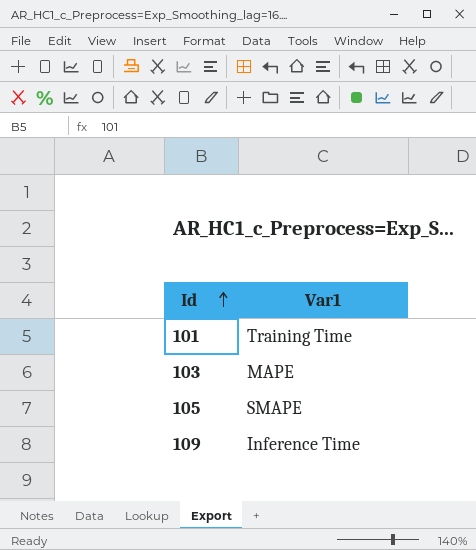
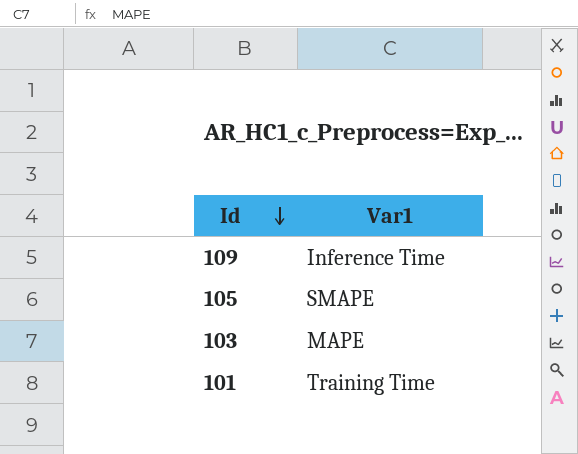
row order: Id ascending -> Id descending

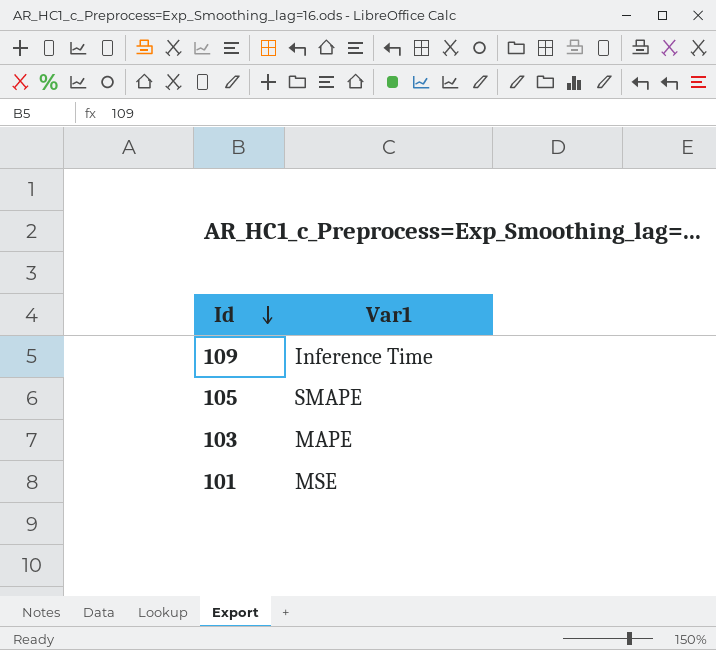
101 | Var1: Training Time -> MSE

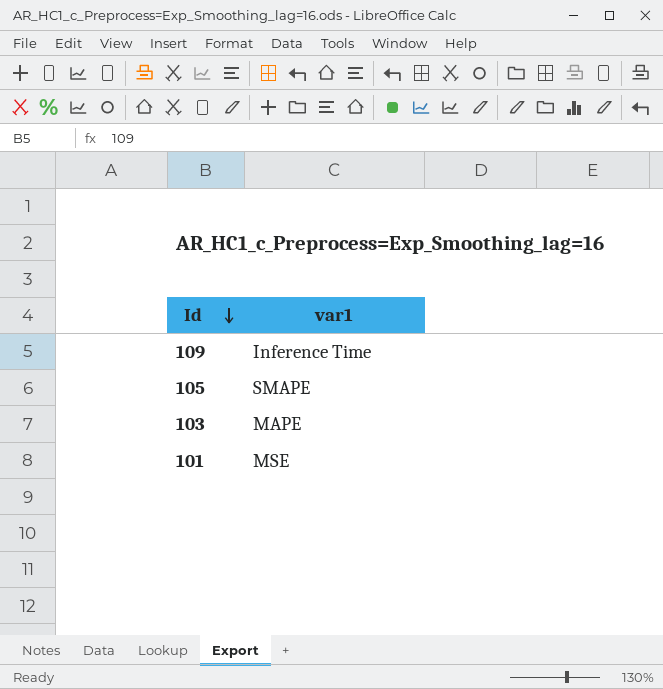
column name: Var1 -> var1

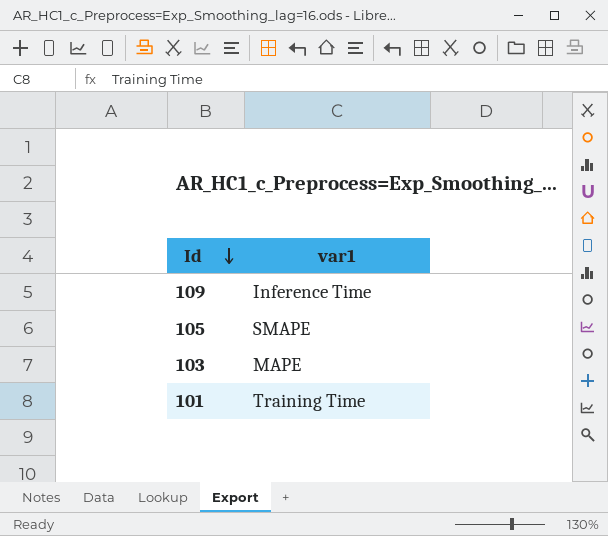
101 | var1: MSE -> Training Time

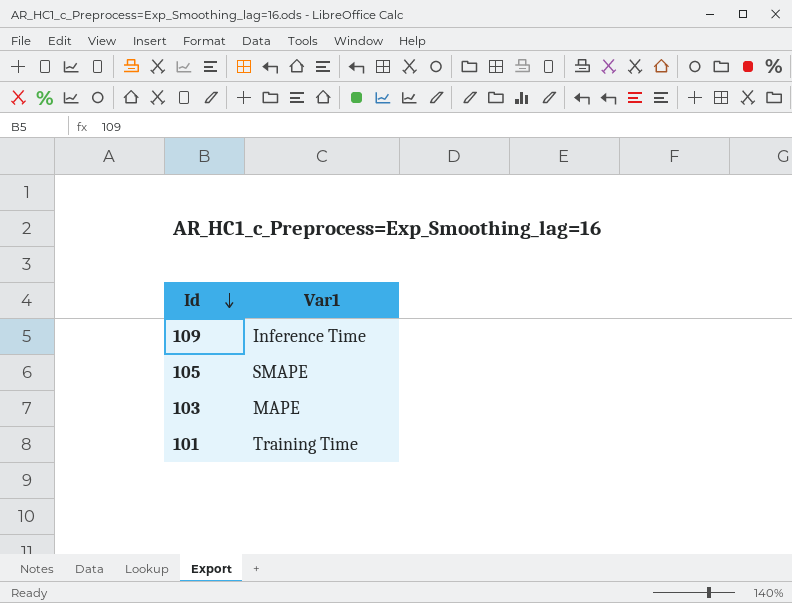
column name: var1 -> Var1

